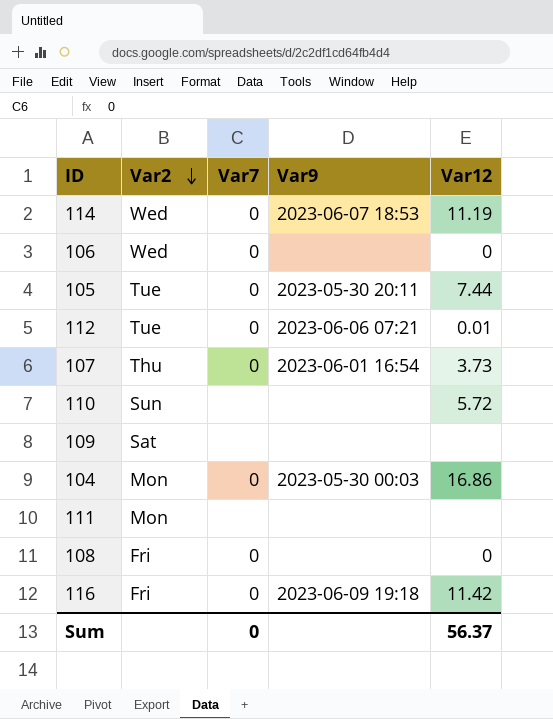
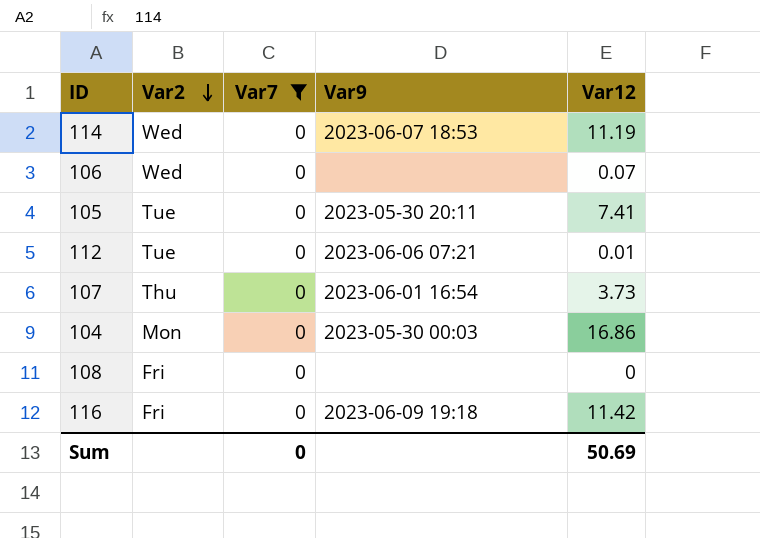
filter: none -> Var7 = 0
106 | Var12: 0 -> 0.07
105 | Var12: 7.44 -> 7.41
Sum | Var12: 56.37 -> 50.69

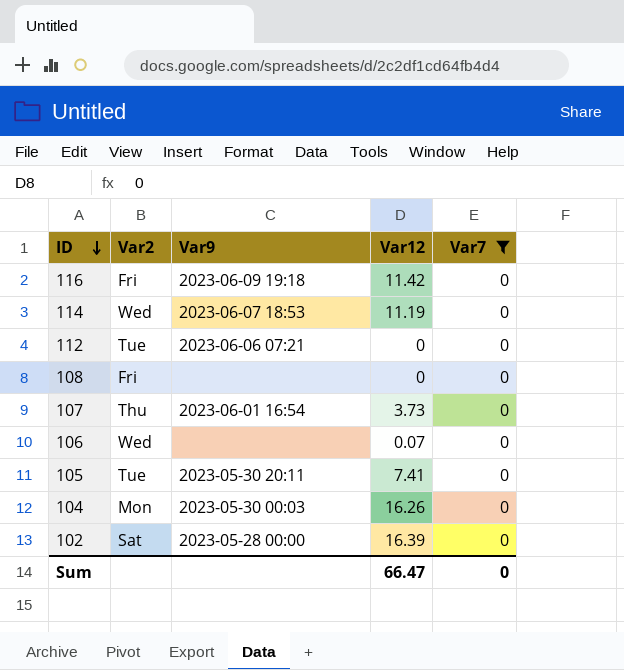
row order: Var2 descending -> ID descending
column Var7 | position: 3 -> 5
112 | Var12: 0.01 -> 0
104 | Var12: 16.86 -> 16.26
row 102: none -> Sat | 2023-05-28 00:00 | 16.39 | 0
Sum | Var12: 50.69 -> 66.47

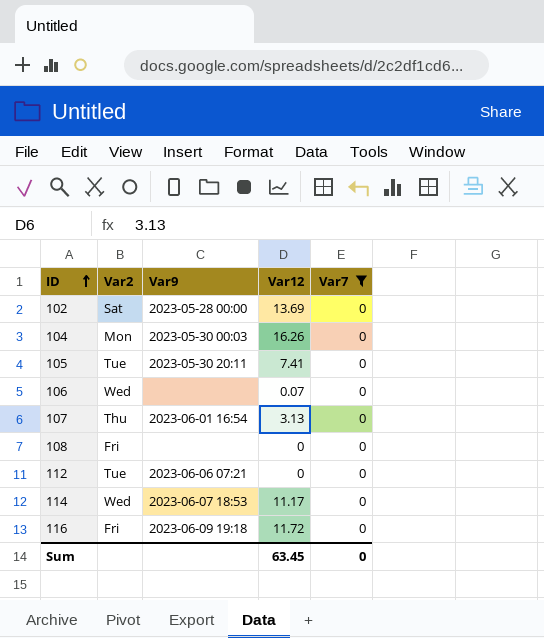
row order: ID descending -> ID ascending
102 | Var12: 16.39 -> 13.69
107 | Var12: 3.73 -> 3.13
114 | Var12: 11.19 -> 11.17
116 | Var12: 11.42 -> 11.72
Sum | Var12: 66.47 -> 63.45

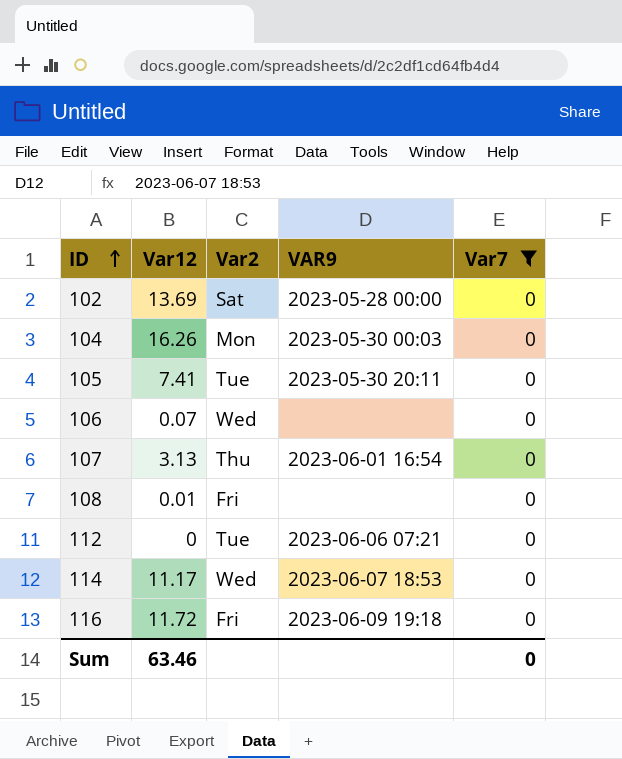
column Var12 | position: 4 -> 2
column name: Var9 -> VAR9
108 | Var12: 0 -> 0.01
Sum | Var12: 63.45 -> 63.46

